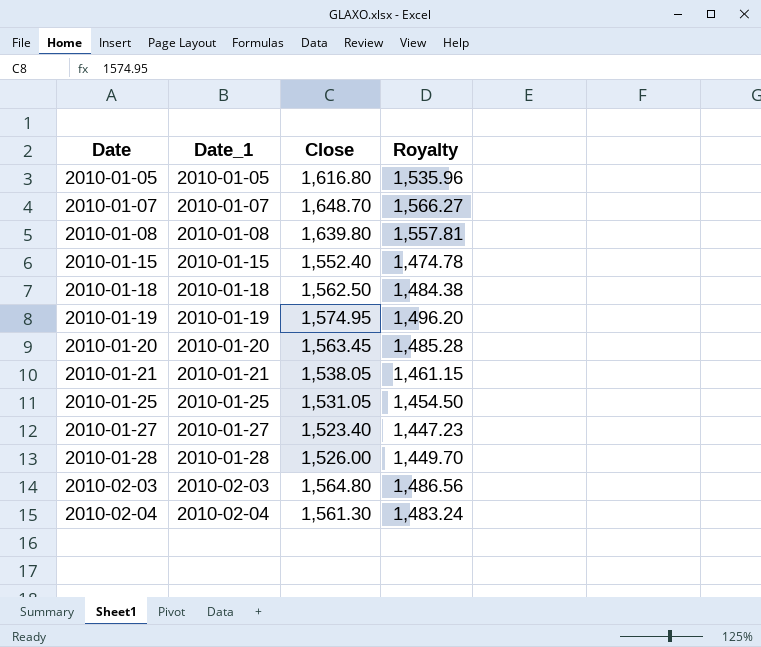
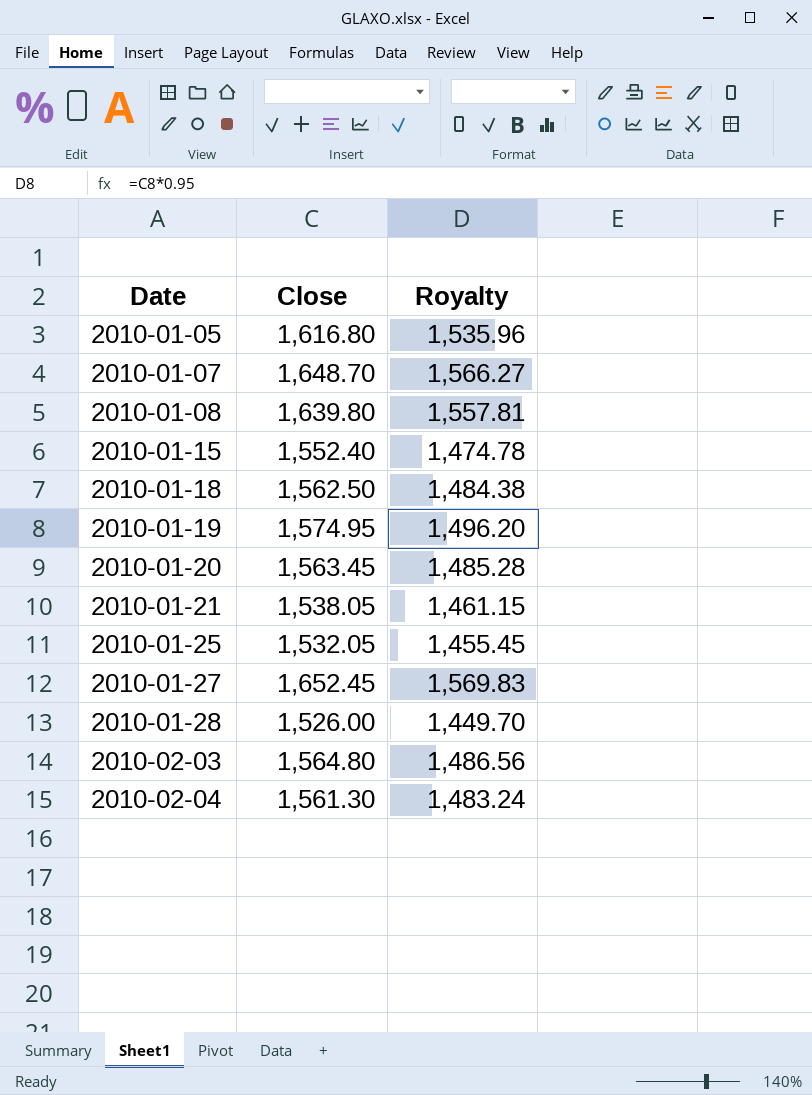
column Date_1 | position: 2 -> none
2010-01-25 | Close: 1,531.05 -> 1,532.05
2010-01-25 | Royalty: 1,454.50 -> 1,455.45
2010-01-27 | Close: 1,523.40 -> 1,652.45
2010-01-27 | Royalty: 1,447.23 -> 1,569.83

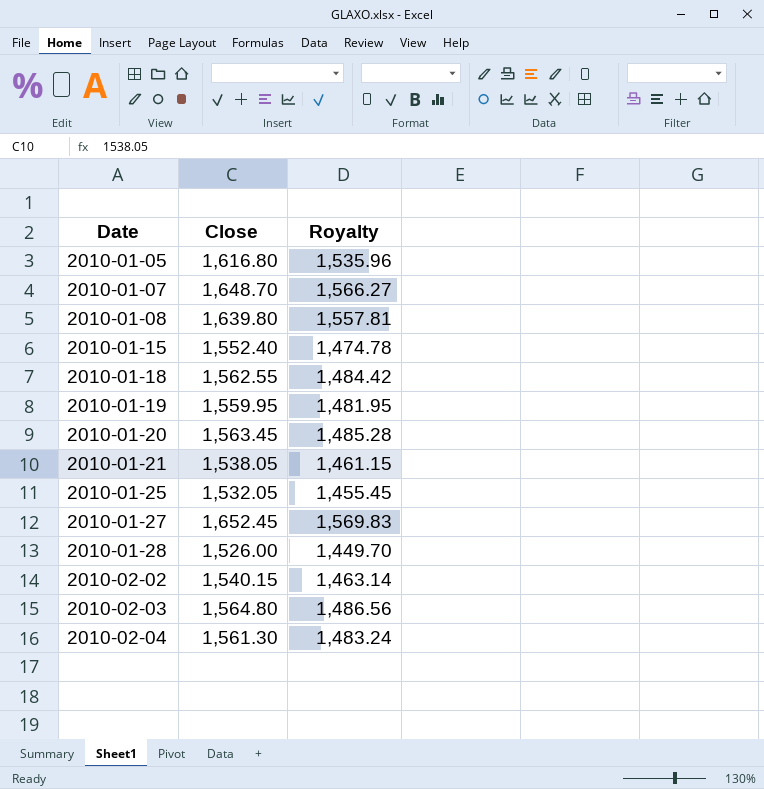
2010-01-18 | Close: 1,562.50 -> 1,562.55
2010-01-18 | Royalty: 1,484.38 -> 1,484.42
2010-01-19 | Close: 1,574.95 -> 1,559.95
2010-01-19 | Royalty: 1,496.20 -> 1,481.95
row 2010-02-02: none -> 1,540.15 | 1,463.14

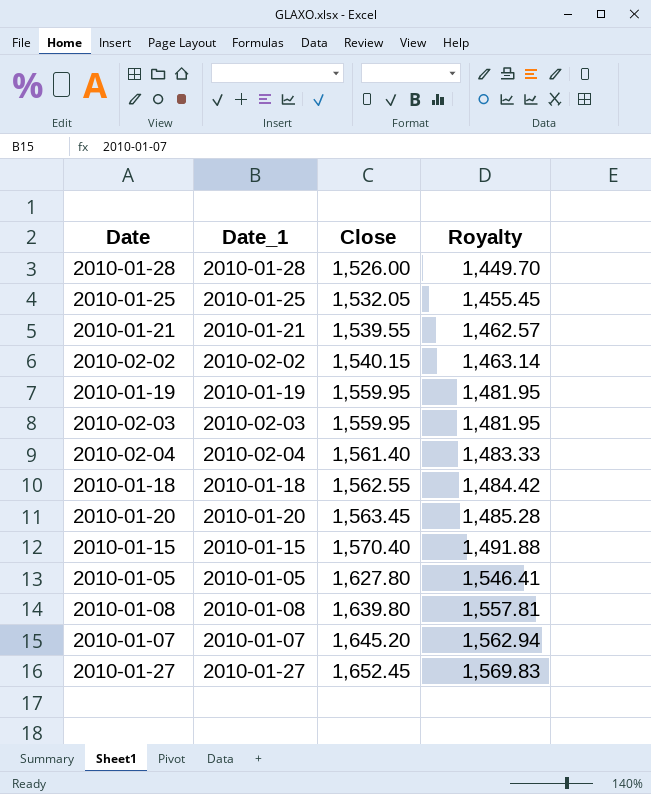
row order: Date ascending -> Close ascending
column Date_1 | position: none -> 2
2010-01-21 | Close: 1,538.05 -> 1,539.55
2010-01-21 | Royalty: 1,461.15 -> 1,462.57
2010-02-03 | Close: 1,564.80 -> 1,559.95
2010-02-03 | Royalty: 1,486.56 -> 1,481.95
2010-02-04 | Close: 1,561.30 -> 1,561.40
2010-02-04 | Royalty: 1,483.24 -> 1,483.33
2010-01-15 | Close: 1,552.40 -> 1,570.40
2010-01-15 | Royalty: 1,474.78 -> 1,491.88
2010-01-05 | Close: 1,616.80 -> 1,627.80
2010-01-05 | Royalty: 1,535.96 -> 1,546.41
2010-01-07 | Close: 1,648.70 -> 1,645.20
2010-01-07 | Royalty: 1,566.27 -> 1,562.94

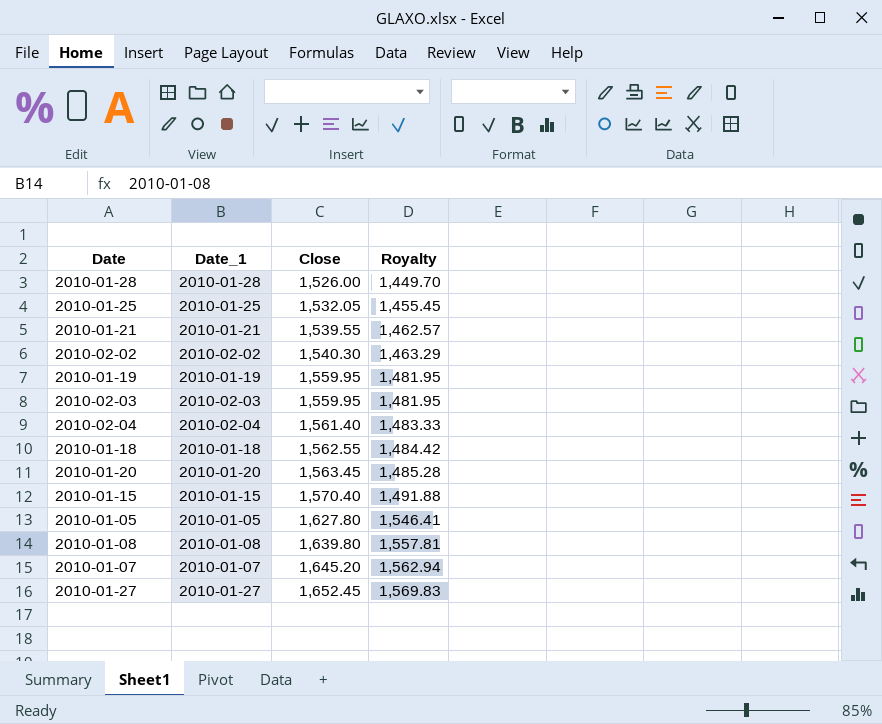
2010-02-02 | Close: 1,540.15 -> 1,540.30
2010-02-02 | Royalty: 1,463.14 -> 1,463.29

